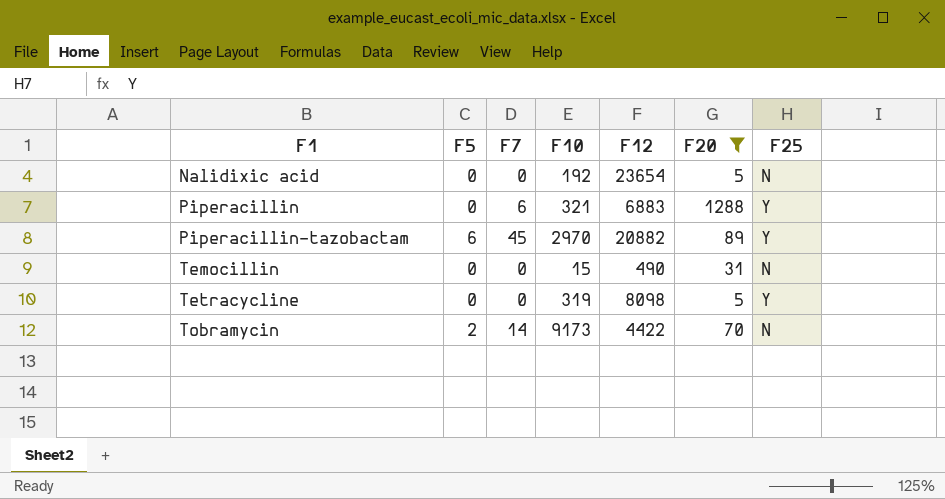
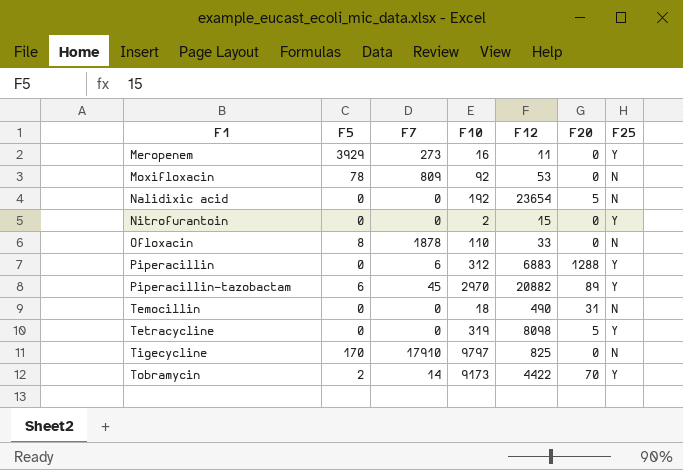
filter: F20 != 0 -> none
Piperacillin | F10: 321 -> 312
Temocillin | F10: 15 -> 18
Tobramycin | F25: N -> Y

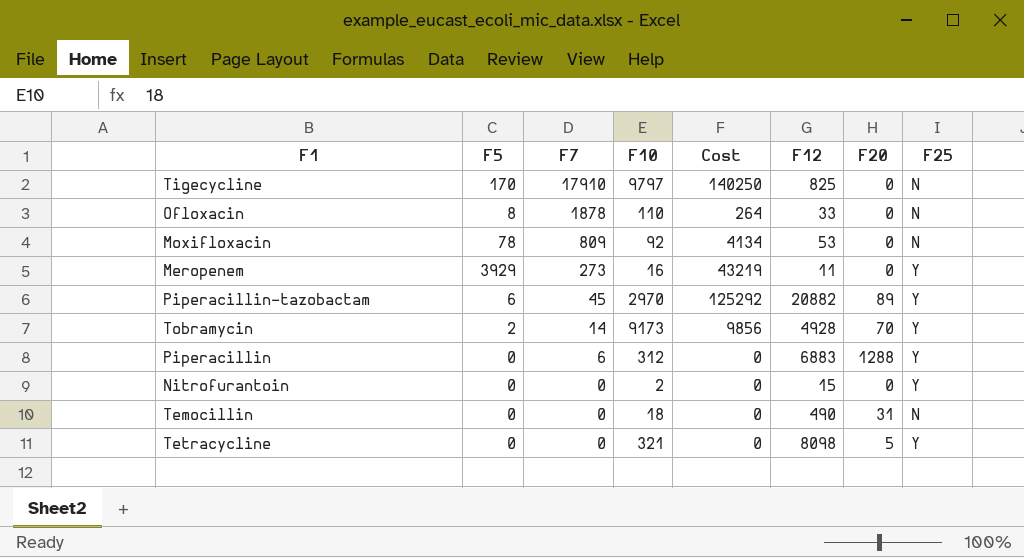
row order: F1 ascending -> F7 descending
column Cost | formula: none -> [F5] * [F12]
row Nalidixic acid: 0 | 0 | 192 | 23654 | 5 | N -> none
Tobramycin | F12: 4422 -> 4928
Tetracycline | F10: 319 -> 321

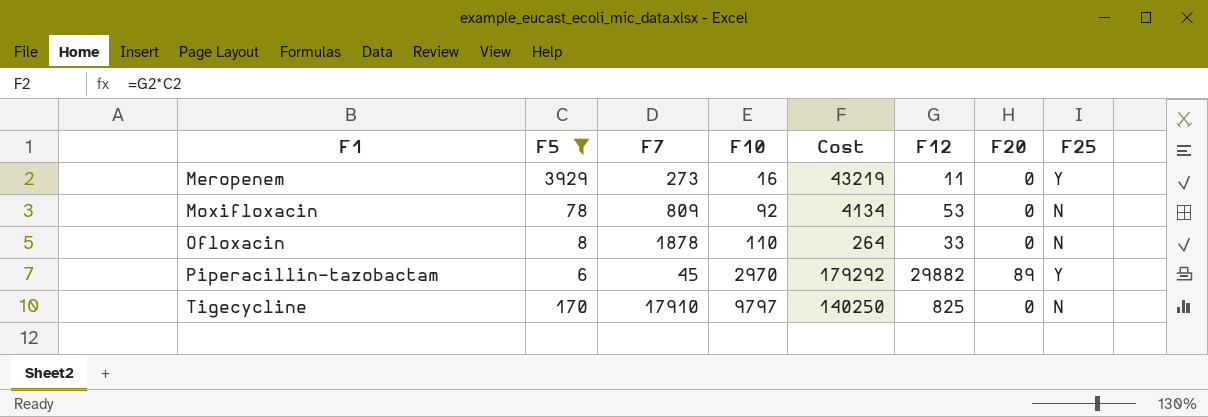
filter: none -> F5 >= 6
row order: F7 descending -> F1 ascending
Piperacillin-tazobactam | Cost: 125292 -> 179292
Piperacillin-tazobactam | F12: 20882 -> 29882

